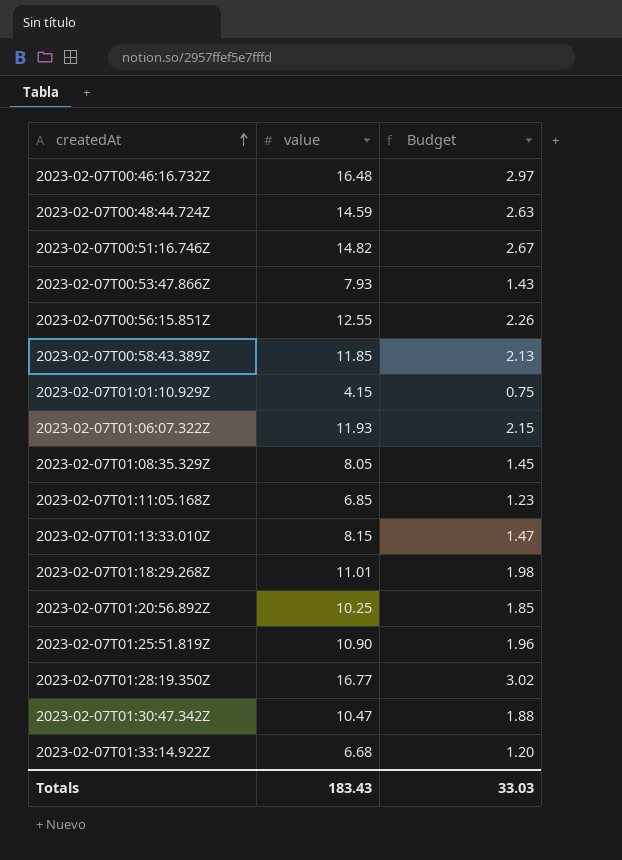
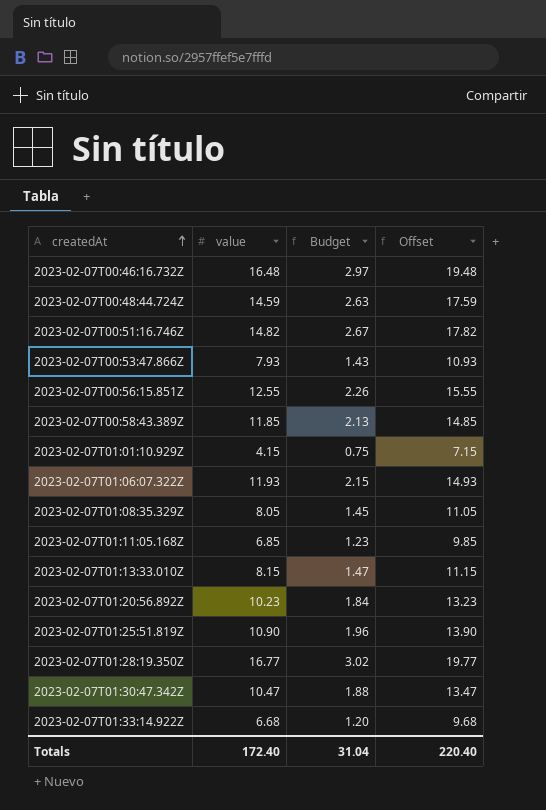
column Offset | formula: none -> [value] + 3
row 2023-02-07T01:18:29.268Z: 11.01 | 1.98 -> none
2023-02-07T01:20:56.892Z | value: 10.25 -> 10.23
2023-02-07T01:20:56.892Z | Budget: 1.85 -> 1.84
Totals | value: 183.43 -> 172.40
Totals | Budget: 33.03 -> 31.04

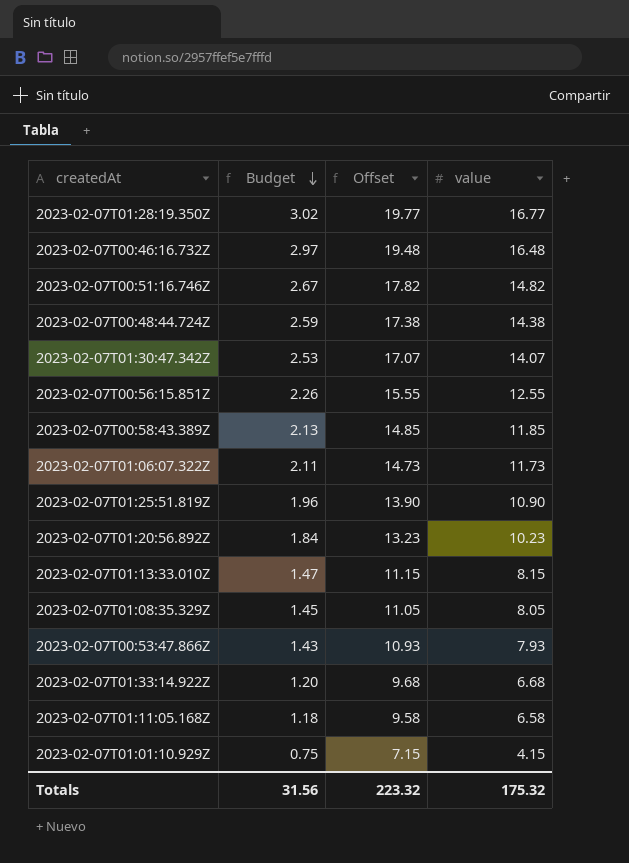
row order: createdAt ascending -> Budget descending
column value | position: 2 -> 4
2023-02-07T00:48:44.724Z | Budget: 2.63 -> 2.59
2023-02-07T00:48:44.724Z | Offset: 17.59 -> 17.38
2023-02-07T00:48:44.724Z | value: 14.59 -> 14.38
2023-02-07T01:30:47.342Z | Budget: 1.88 -> 2.53
2023-02-07T01:30:47.342Z | Offset: 13.47 -> 17.07
2023-02-07T01:30:47.342Z | value: 10.47 -> 14.07
2023-02-07T01:06:07.322Z | Budget: 2.15 -> 2.11
2023-02-07T01:06:07.322Z | Offset: 14.93 -> 14.73
2023-02-07T01:06:07.322Z | value: 11.93 -> 11.73
2023-02-07T01:11:05.168Z | Budget: 1.23 -> 1.18
2023-02-07T01:11:05.168Z | Offset: 9.85 -> 9.58
2023-02-07T01:11:05.168Z | value: 6.85 -> 6.58
Totals | Budget: 31.04 -> 31.56
Totals | Offset: 220.40 -> 223.32
Totals | value: 172.40 -> 175.32

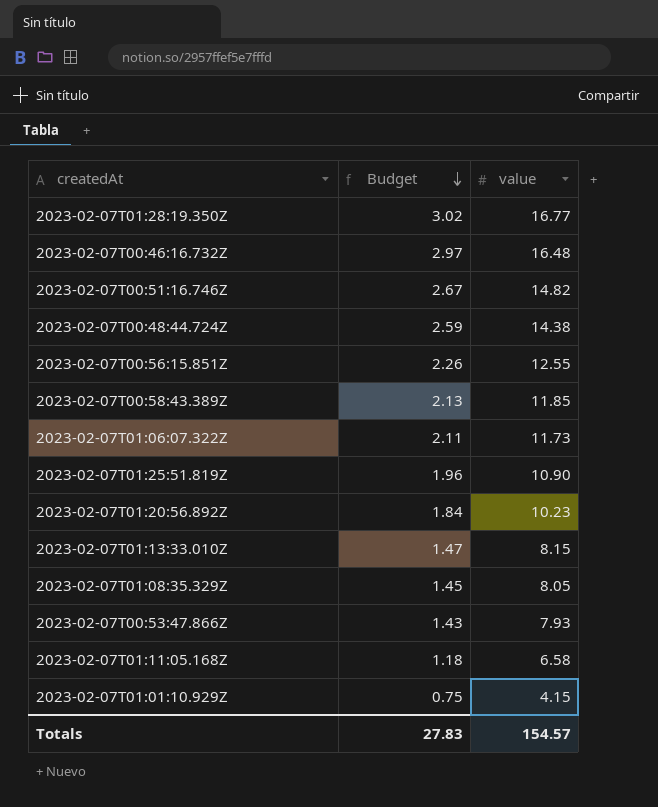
column Offset | formula: [value] + 3 -> none
row 2023-02-07T01:30:47.342Z: 2.53 | 17.07 | 14.07 -> none
row 2023-02-07T01:33:14.922Z: 1.20 | 9.68 | 6.68 -> none
Totals | Budget: 31.56 -> 27.83
Totals | value: 175.32 -> 154.57

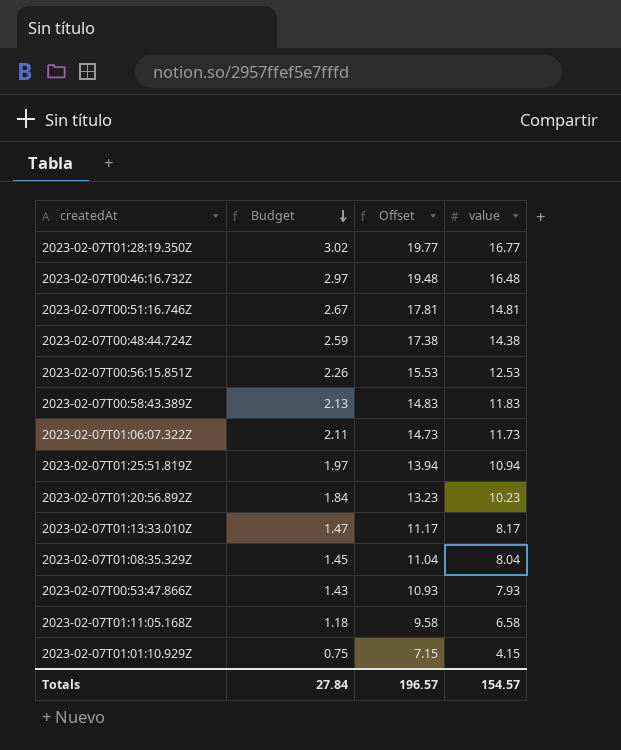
column Offset | formula: none -> [value] + 3
2023-02-07T00:51:16.746Z | value: 14.82 -> 14.81
2023-02-07T00:56:15.851Z | value: 12.55 -> 12.53
2023-02-07T00:58:43.389Z | value: 11.85 -> 11.83
2023-02-07T01:25:51.819Z | Budget: 1.96 -> 1.97
2023-02-07T01:25:51.819Z | value: 10.90 -> 10.94
2023-02-07T01:13:33.010Z | value: 8.15 -> 8.17
2023-02-07T01:08:35.329Z | value: 8.05 -> 8.04
Totals | Budget: 27.83 -> 27.84

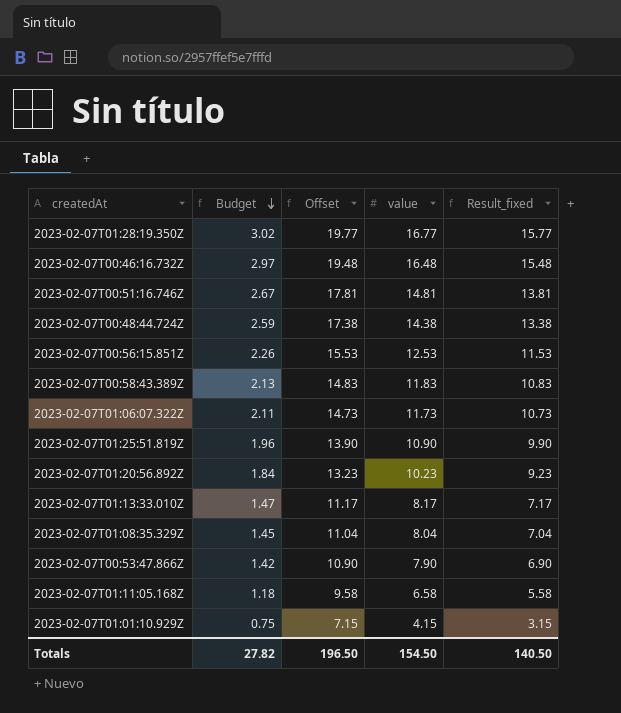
column Result_fixed | formula: none -> [value] - 1
2023-02-07T01:25:51.819Z | Budget: 1.97 -> 1.96
2023-02-07T01:25:51.819Z | Offset: 13.94 -> 13.90
2023-02-07T01:25:51.819Z | value: 10.94 -> 10.90
2023-02-07T00:53:47.866Z | Budget: 1.43 -> 1.42
2023-02-07T00:53:47.866Z | Offset: 10.93 -> 10.90
2023-02-07T00:53:47.866Z | value: 7.93 -> 7.90
Totals | Budget: 27.84 -> 27.82
Totals | Offset: 196.57 -> 196.50
Totals | value: 154.57 -> 154.50

